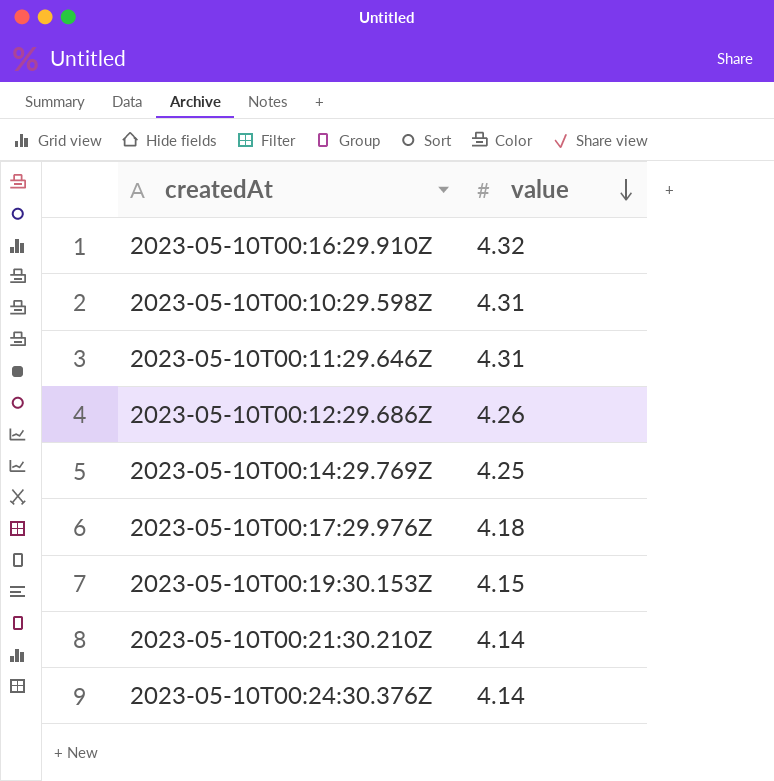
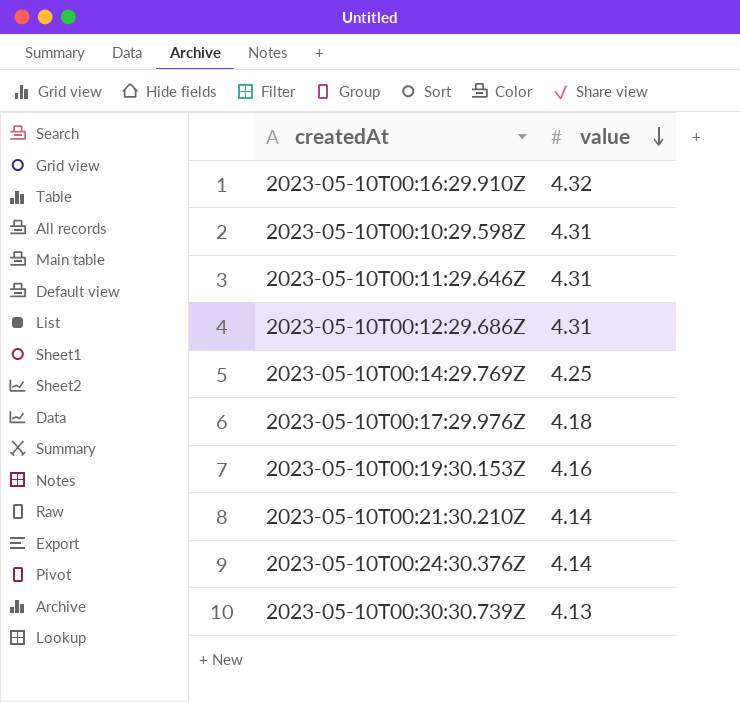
2023-05-10T00:12:29.686Z | value: 4.26 -> 4.31
2023-05-10T00:19:30.153Z | value: 4.15 -> 4.16
row 2023-05-10T00:30:30.739Z: none -> 4.13

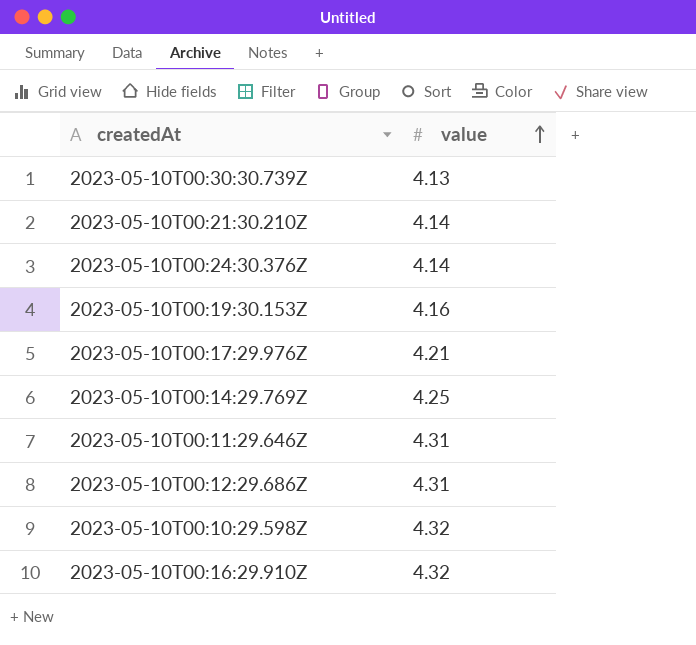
row order: value descending -> value ascending
2023-05-10T00:17:29.976Z | value: 4.18 -> 4.21
2023-05-10T00:10:29.598Z | value: 4.31 -> 4.32

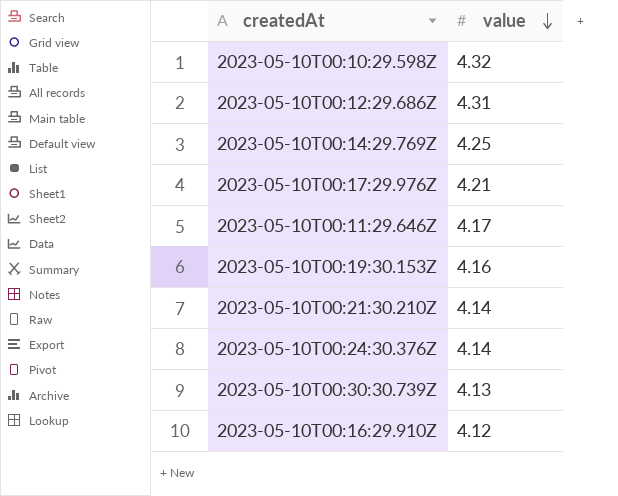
row order: value ascending -> value descending
2023-05-10T00:11:29.646Z | value: 4.31 -> 4.17
2023-05-10T00:16:29.910Z | value: 4.32 -> 4.12

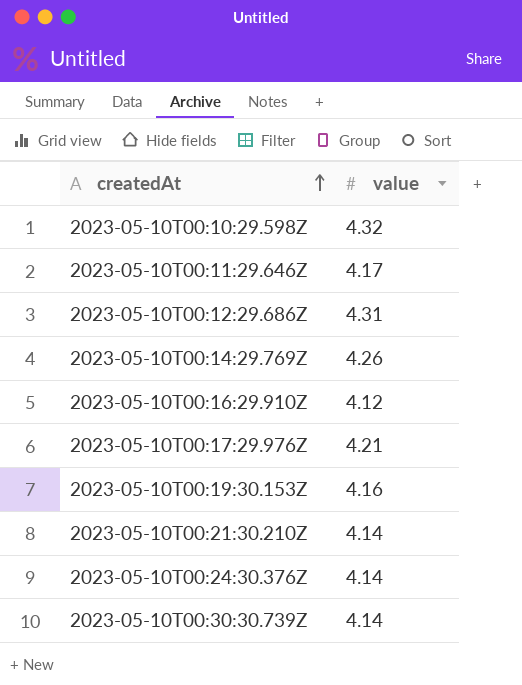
row order: value descending -> createdAt ascending
2023-05-10T00:14:29.769Z | value: 4.25 -> 4.26
2023-05-10T00:30:30.739Z | value: 4.13 -> 4.14

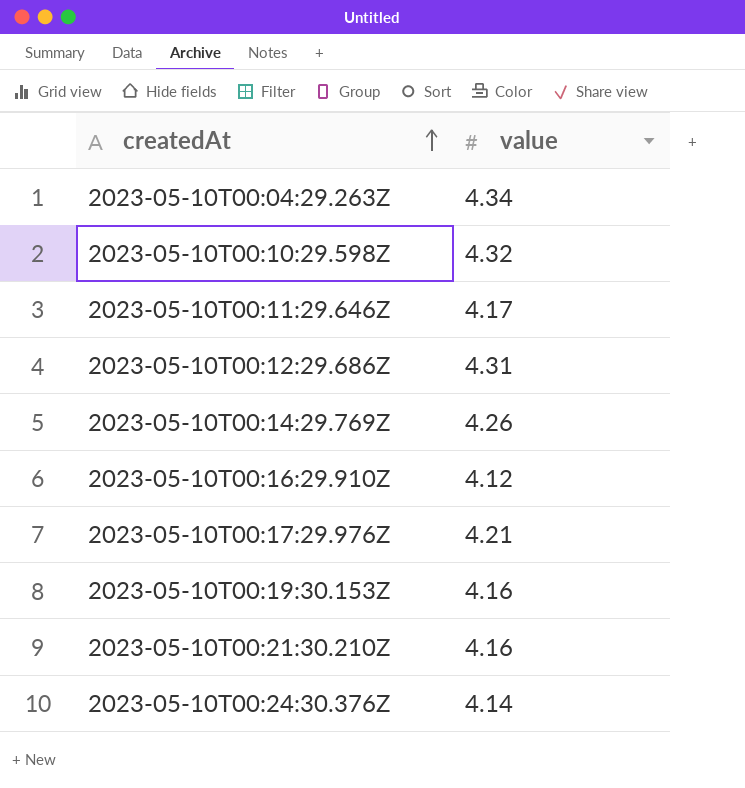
row 2023-05-10T00:30:30.739Z: 4.14 -> none
row 2023-05-10T00:04:29.263Z: none -> 4.34
2023-05-10T00:21:30.210Z | value: 4.14 -> 4.16

